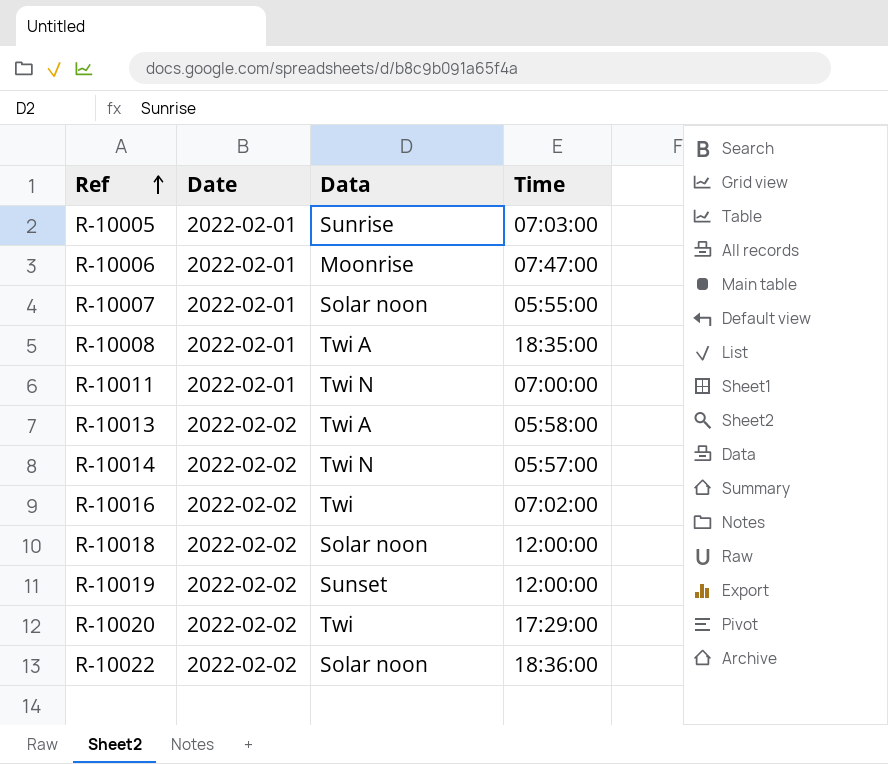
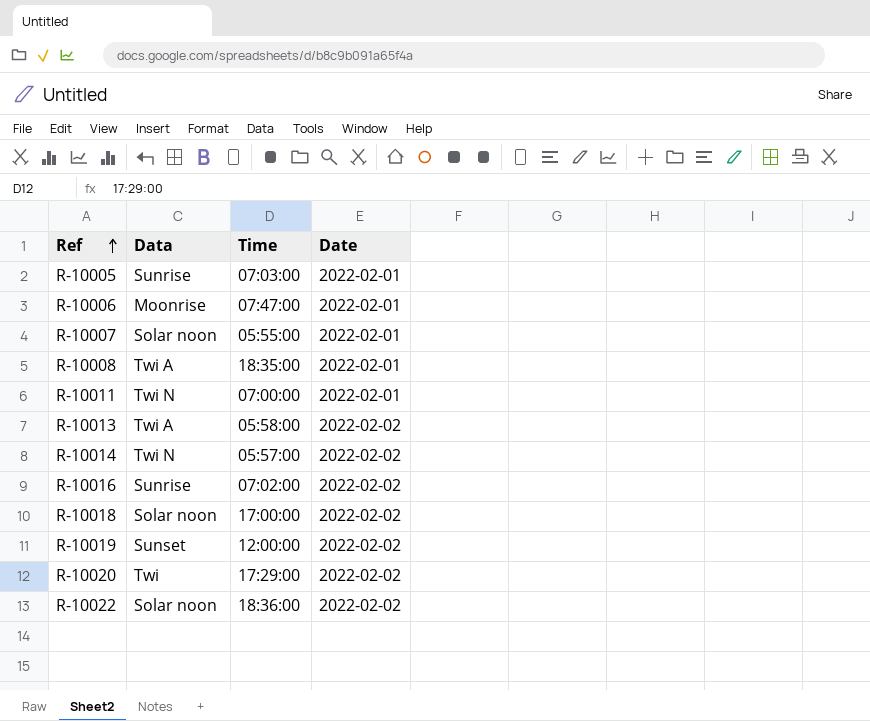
column Date | position: 2 -> 4
R-10016 | Data: Twi -> Sunrise
R-10018 | Time: 12:00:00 -> 17:00:00

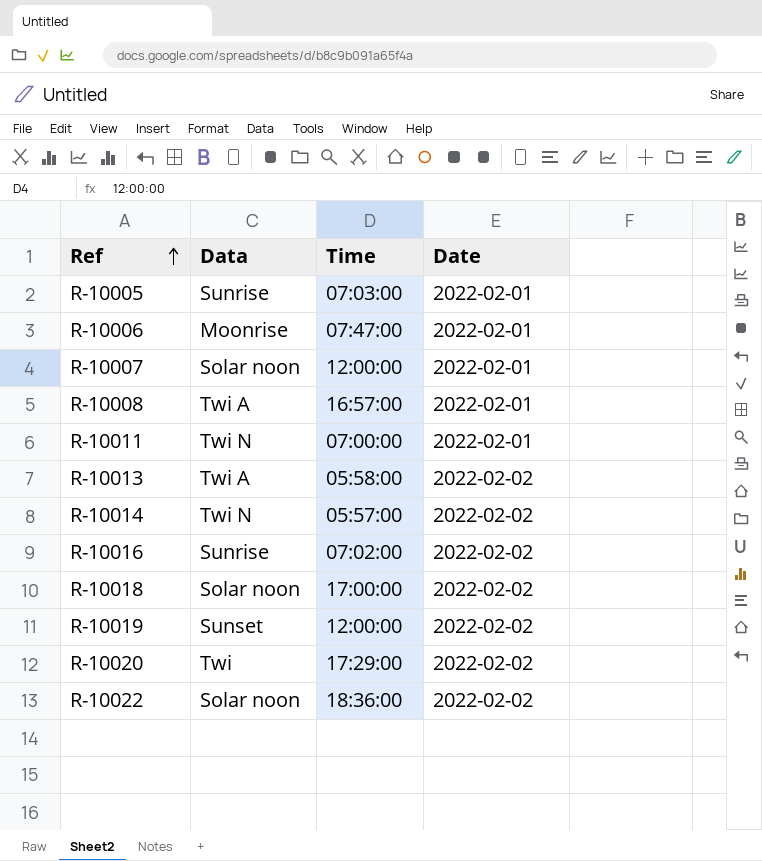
R-10007 | Time: 05:55:00 -> 12:00:00
R-10008 | Time: 18:35:00 -> 16:57:00

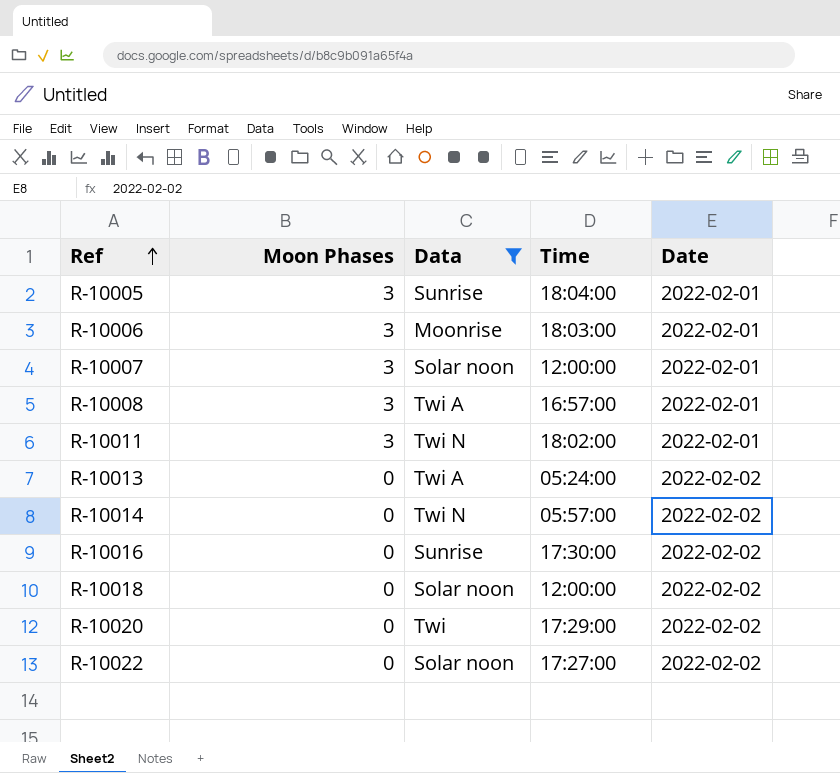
filter: none -> Data != Sunset
column Moon Phases | position: none -> 2
R-10005 | Time: 07:03:00 -> 18:04:00
R-10006 | Time: 07:47:00 -> 18:03:00
R-10011 | Time: 07:00:00 -> 18:02:00
R-10013 | Time: 05:58:00 -> 05:24:00
R-10016 | Time: 07:02:00 -> 17:30:00
R-10018 | Time: 17:00:00 -> 12:00:00
R-10022 | Time: 18:36:00 -> 17:27:00

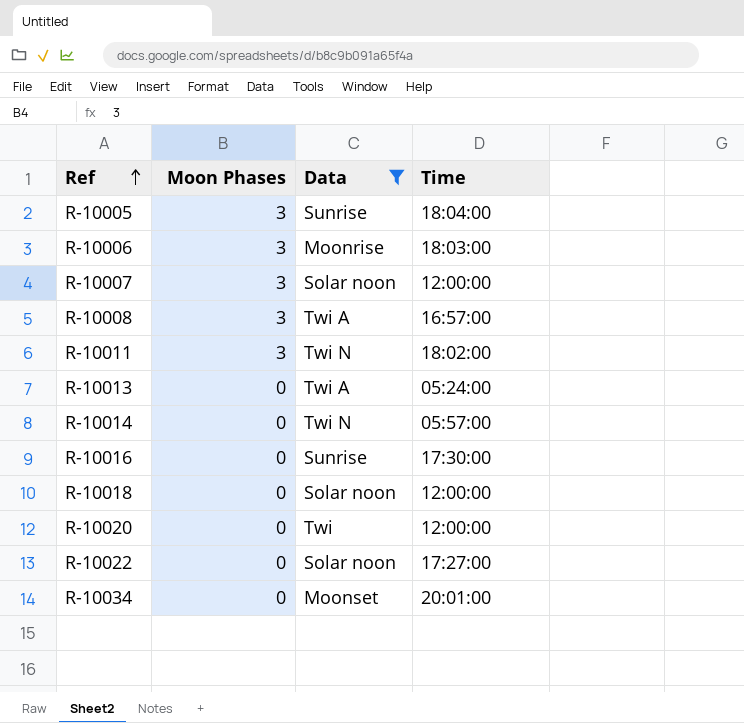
column Date | position: 5 -> none
R-10020 | Time: 17:29:00 -> 12:00:00
row R-10034: none -> 0 | Moonset | 20:01:00

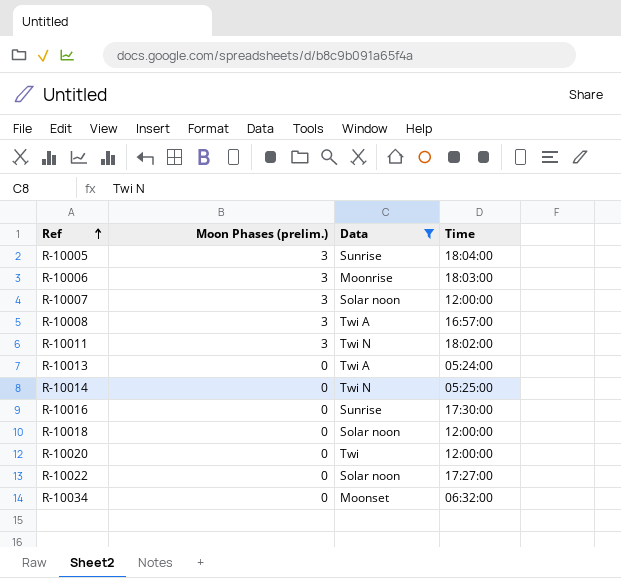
column name: Moon Phases -> Moon Phases (prelim.)
R-10014 | Time: 05:57:00 -> 05:25:00
R-10034 | Time: 20:01:00 -> 06:32:00

